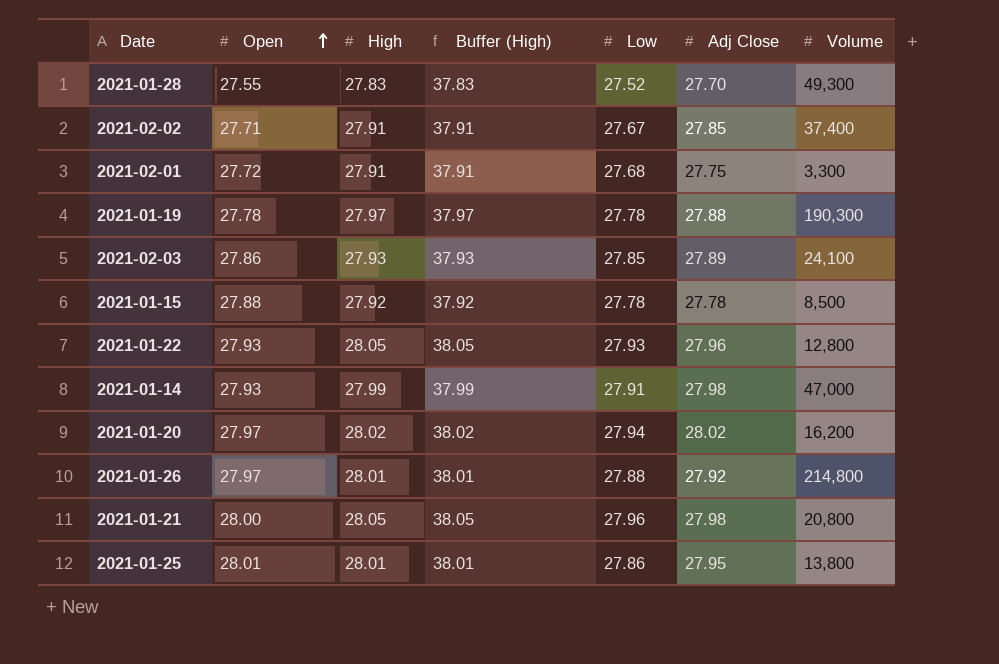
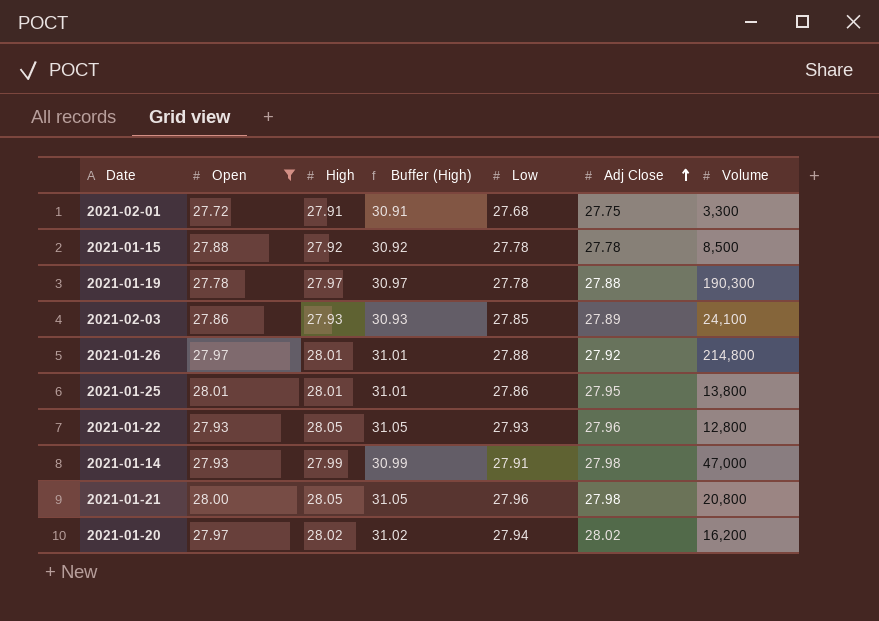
filter: none -> Open >= 27.72
row order: Open ascending -> Adj Close ascending
column Buffer (High) | formula: [High] + 10 -> [High] + 3

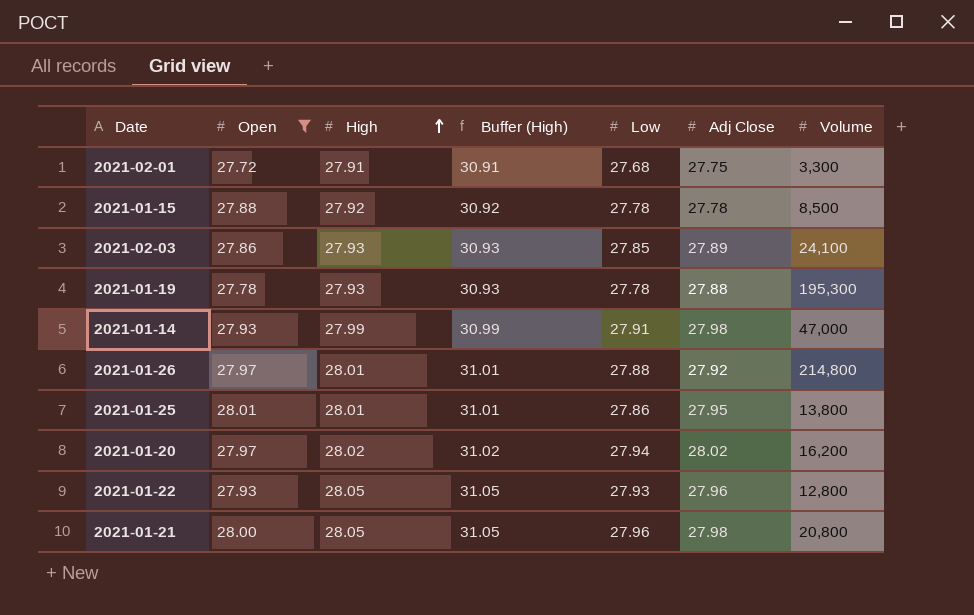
row order: Adj Close ascending -> High ascending
2021-01-19 | High: 27.97 -> 27.93
2021-01-19 | Buffer (High): 30.97 -> 30.93
2021-01-19 | Volume: 190,300 -> 195,300

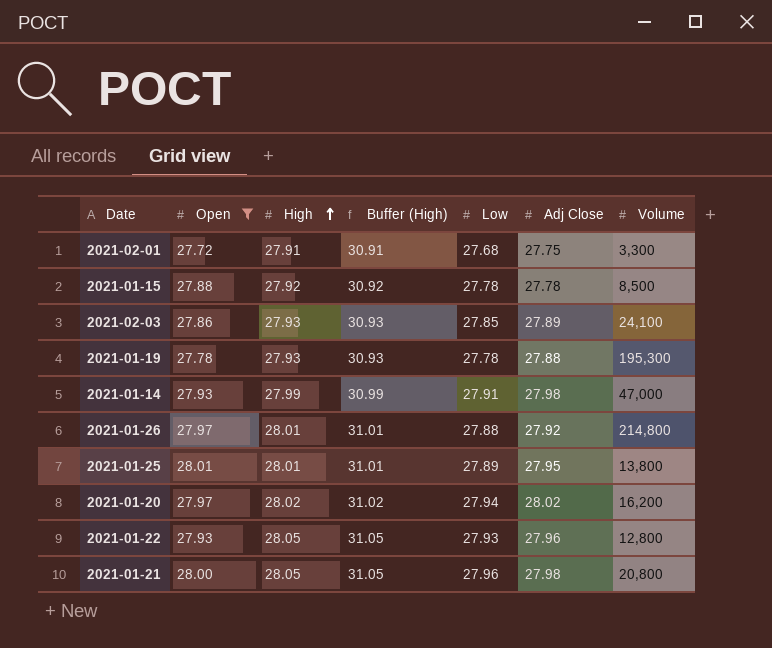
2021-01-25 | Low: 27.86 -> 27.89

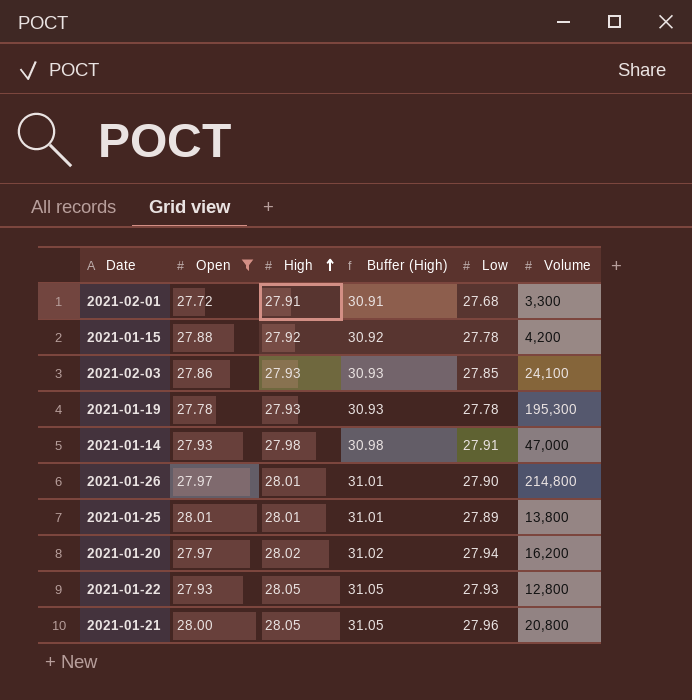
column Adj Close | position: 6 -> none
2021-01-15 | Volume: 8,500 -> 4,200
2021-01-14 | High: 27.99 -> 27.98
2021-01-14 | Buffer (High): 30.99 -> 30.98
2021-01-26 | Low: 27.88 -> 27.90

